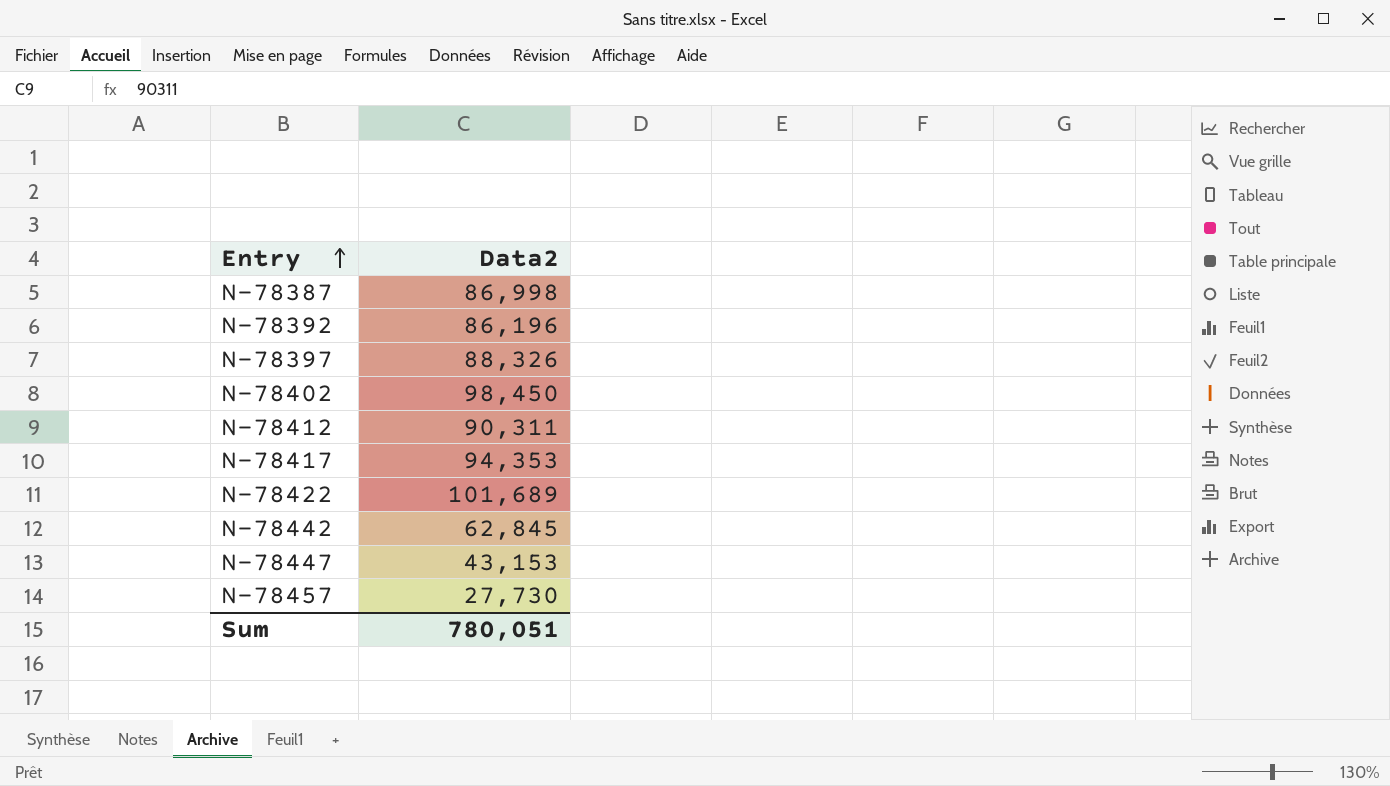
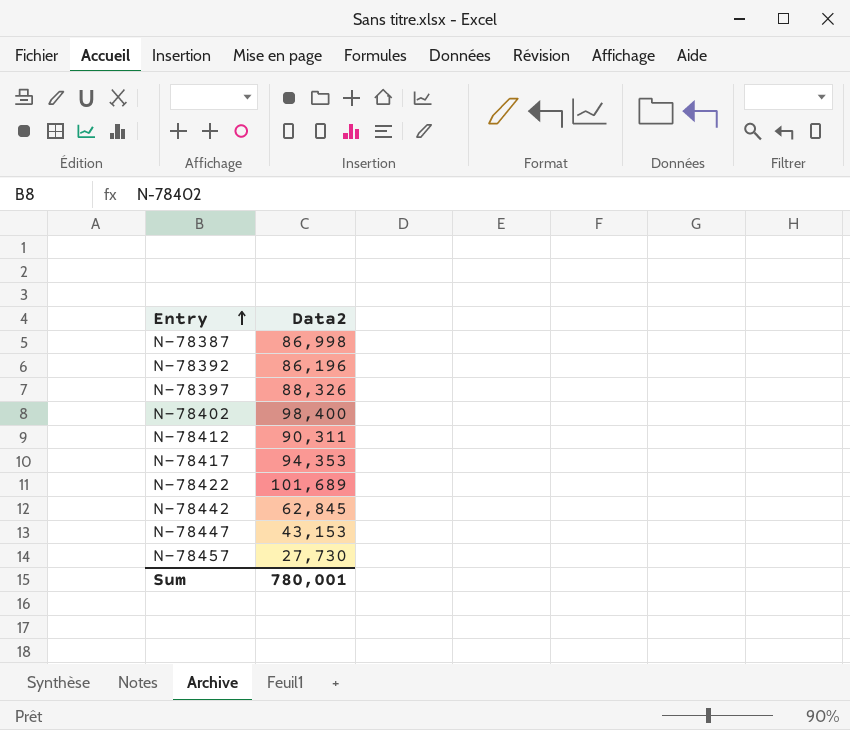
N-78402 | Data2: 98,450 -> 98,400
Sum | Data2: 780,051 -> 780,001

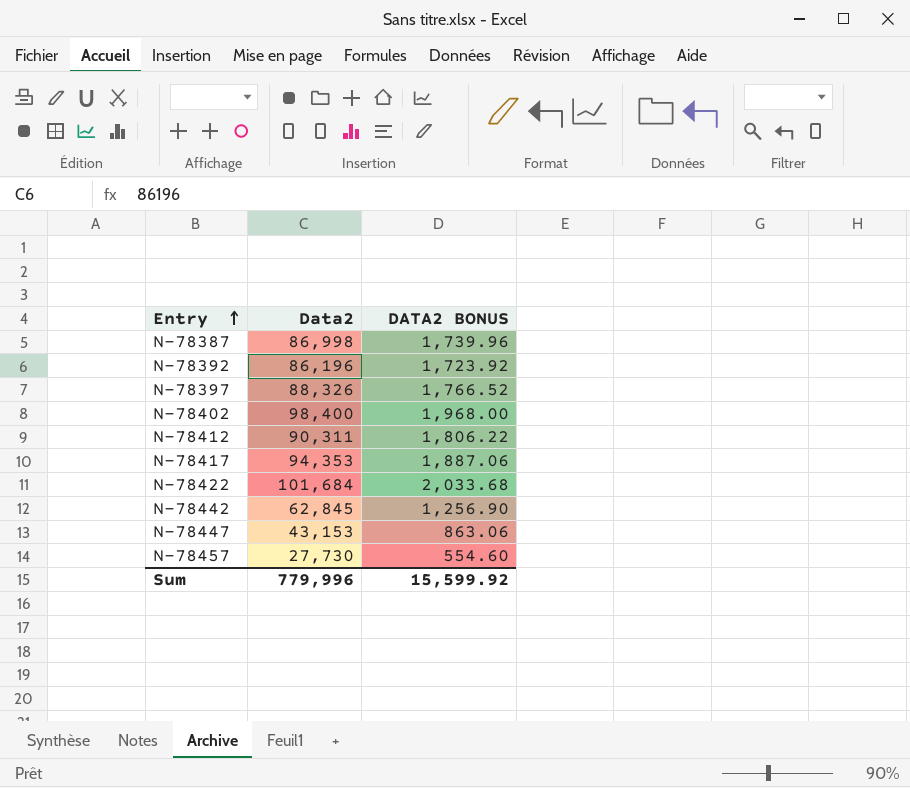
column DATA2 BONUS | formula: none -> [Data2] * 0.02
N-78422 | Data2: 101,689 -> 101,684
Sum | Data2: 780,001 -> 779,996

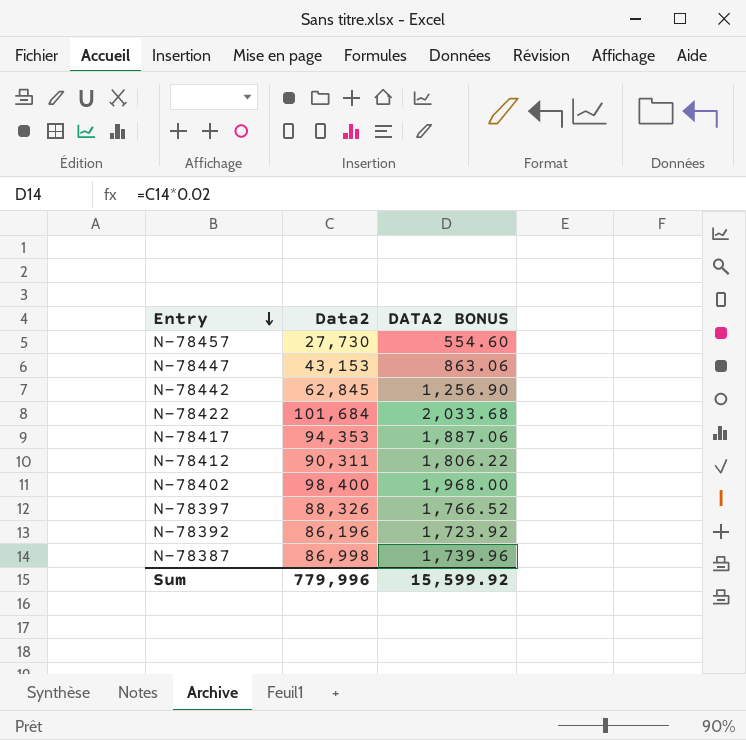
row order: Entry ascending -> Entry descending

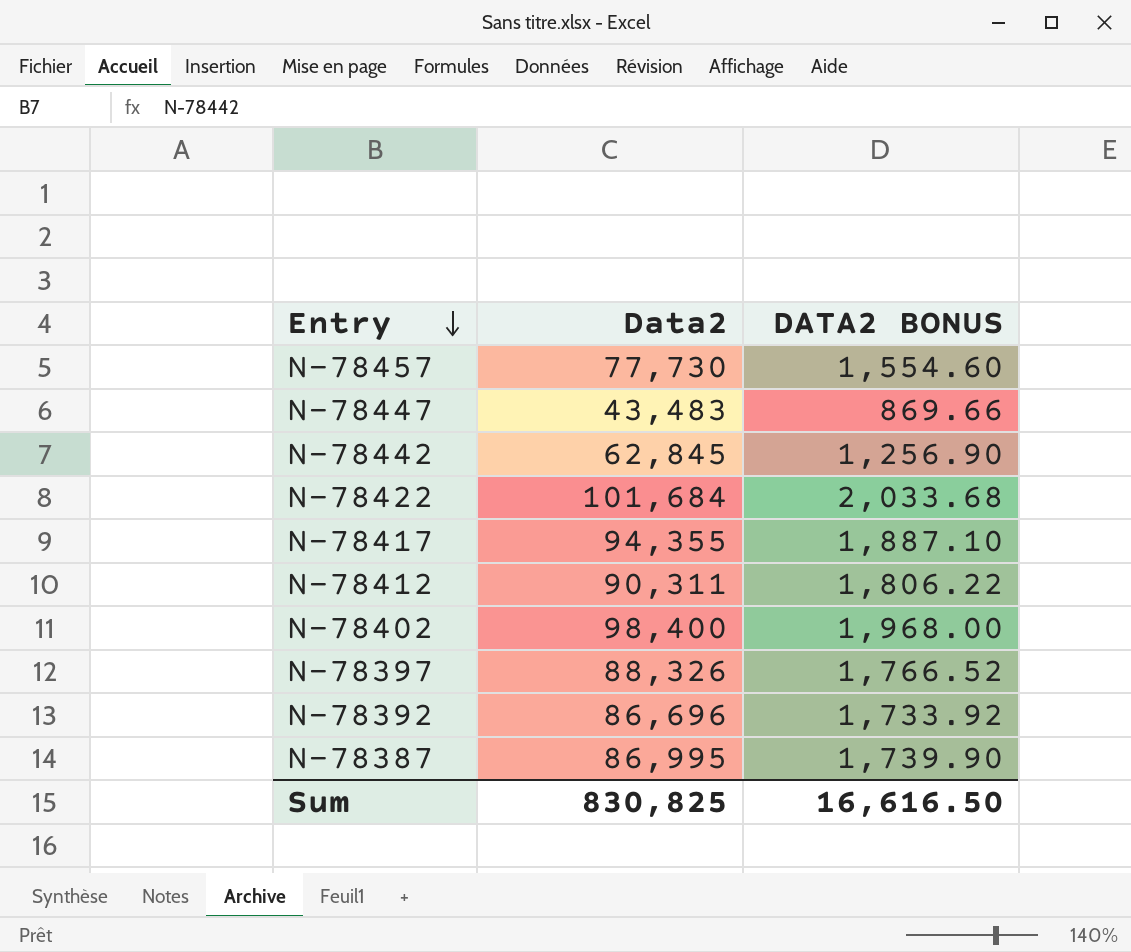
N-78457 | Data2: 27,730 -> 77,730
N-78457 | DATA2 BONUS: 554.60 -> 1,554.60
N-78447 | Data2: 43,153 -> 43,483
N-78447 | DATA2 BONUS: 863.06 -> 869.66
N-78417 | Data2: 94,353 -> 94,355
N-78417 | DATA2 BONUS: 1,887.06 -> 1,887.10
N-78392 | Data2: 86,196 -> 86,696
N-78392 | DATA2 BONUS: 1,723.92 -> 1,733.92
N-78387 | Data2: 86,998 -> 86,995
N-78387 | DATA2 BONUS: 1,739.96 -> 1,739.90
Sum | Data2: 779,996 -> 830,825
Sum | DATA2 BONUS: 15,599.92 -> 16,616.50

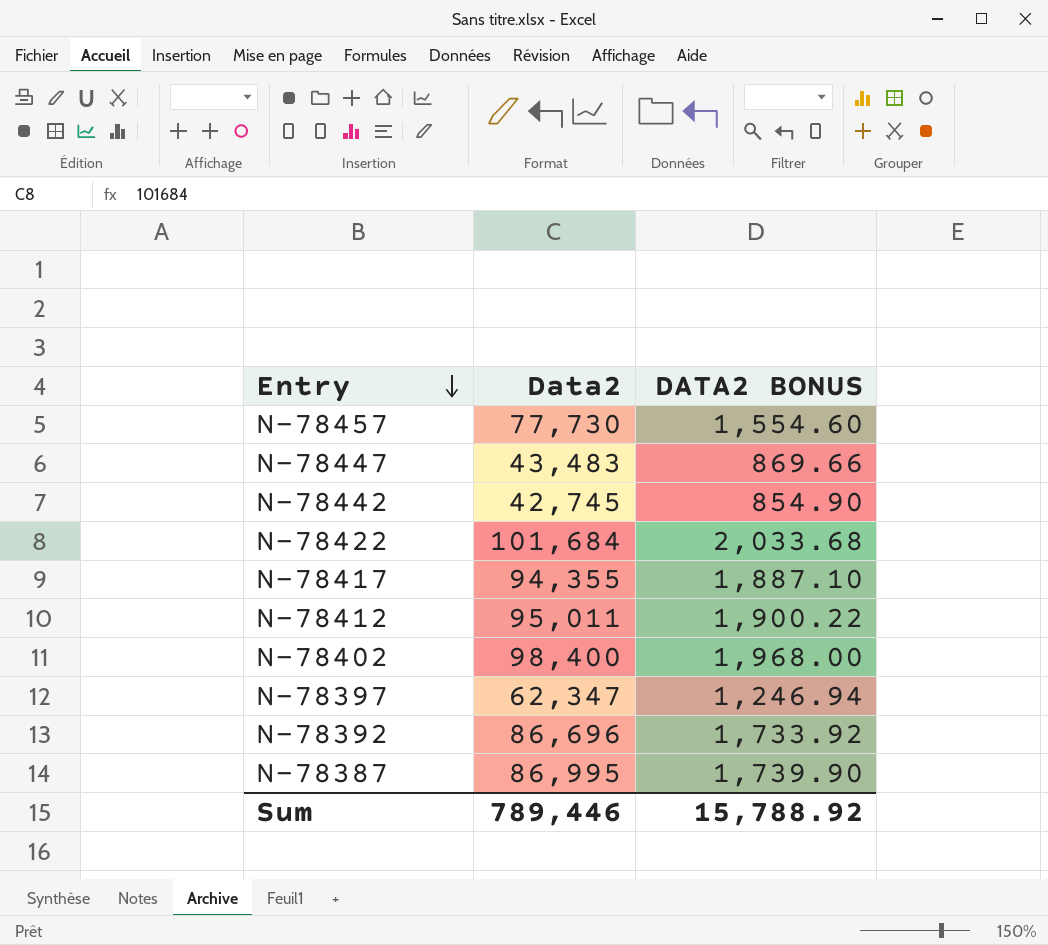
N-78442 | Data2: 62,845 -> 42,745
N-78442 | DATA2 BONUS: 1,256.90 -> 854.90
N-78412 | Data2: 90,311 -> 95,011
N-78412 | DATA2 BONUS: 1,806.22 -> 1,900.22
N-78397 | Data2: 88,326 -> 62,347
N-78397 | DATA2 BONUS: 1,766.52 -> 1,246.94
Sum | Data2: 830,825 -> 789,446
Sum | DATA2 BONUS: 16,616.50 -> 15,788.92

